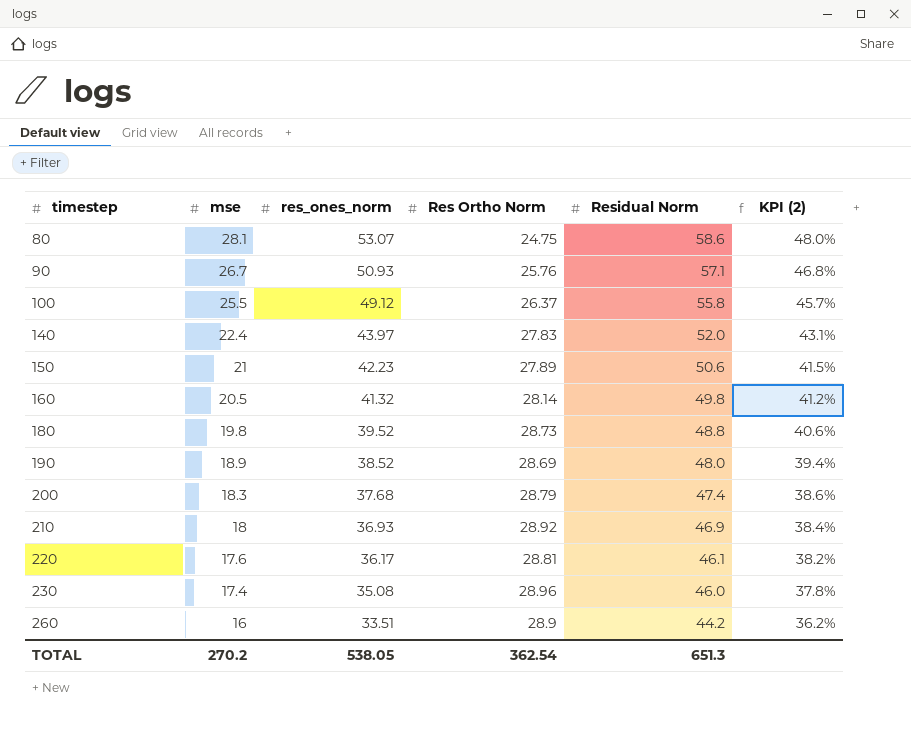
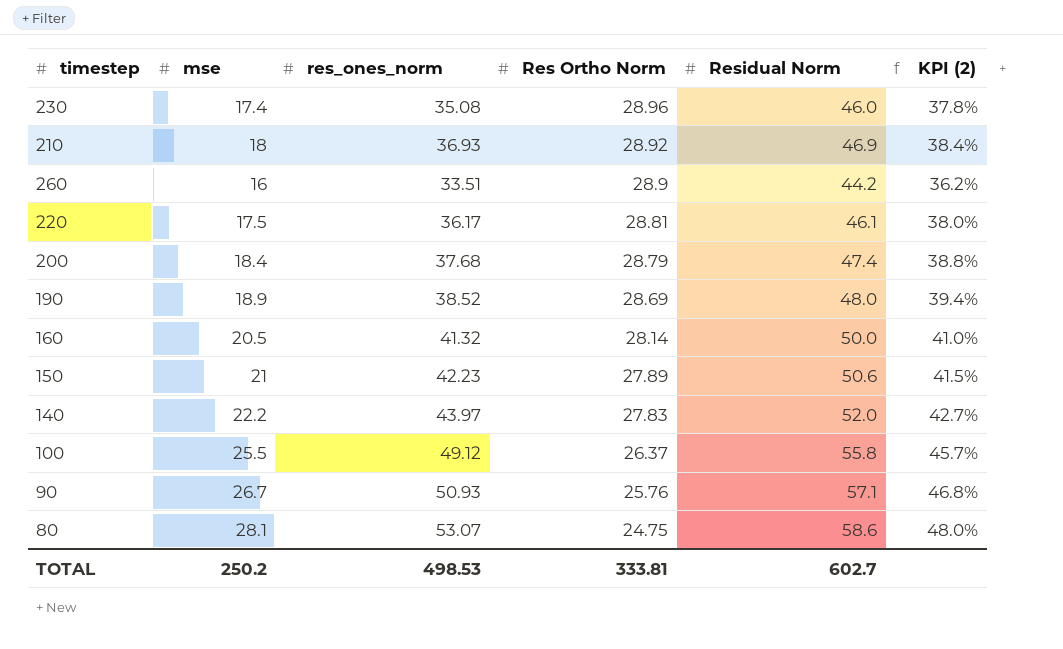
row order: timestep ascending -> Res Ortho Norm descending
row 180: 19.8 | 39.52 | 28.73 | 48.8 | 40.6% -> none
220 | mse: 17.6 -> 17.5
220 | KPI (2): 38.2% -> 38.0%
200 | mse: 18.3 -> 18.4
200 | KPI (2): 38.6% -> 38.8%
160 | Residual Norm: 49.8 -> 50.0
160 | KPI (2): 41.2% -> 41.0%
140 | mse: 22.4 -> 22.2
140 | KPI (2): 43.1% -> 42.7%
TOTAL | mse: 270.2 -> 250.2
TOTAL | res_ones_norm: 538.05 -> 498.53
TOTAL | Res Ortho Norm: 362.54 -> 333.81
TOTAL | Residual Norm: 651.3 -> 602.7

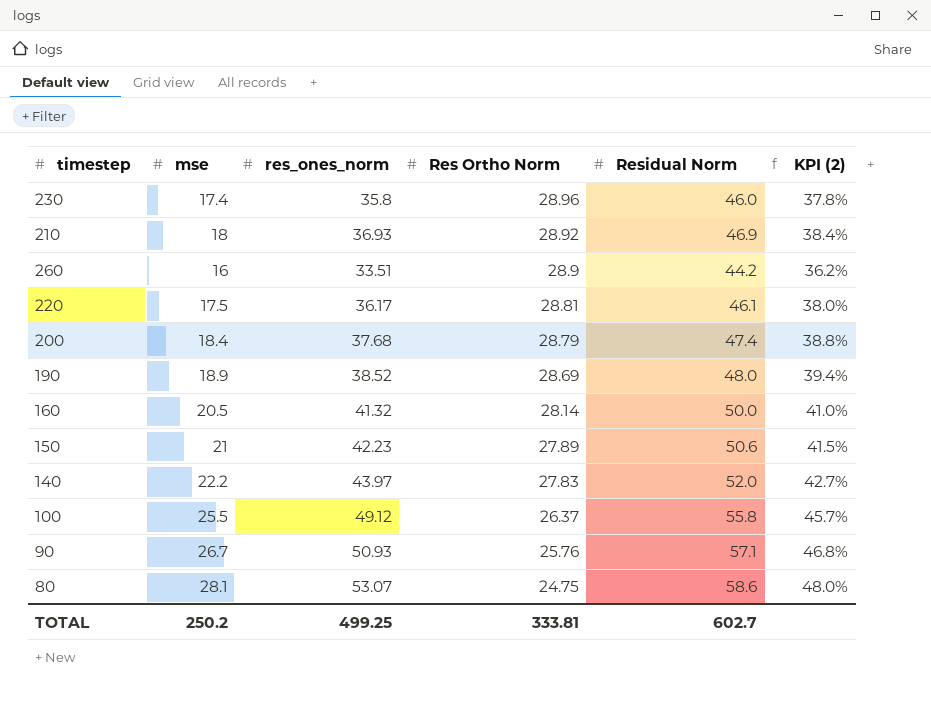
230 | res_ones_norm: 35.08 -> 35.8
TOTAL | res_ones_norm: 498.53 -> 499.25

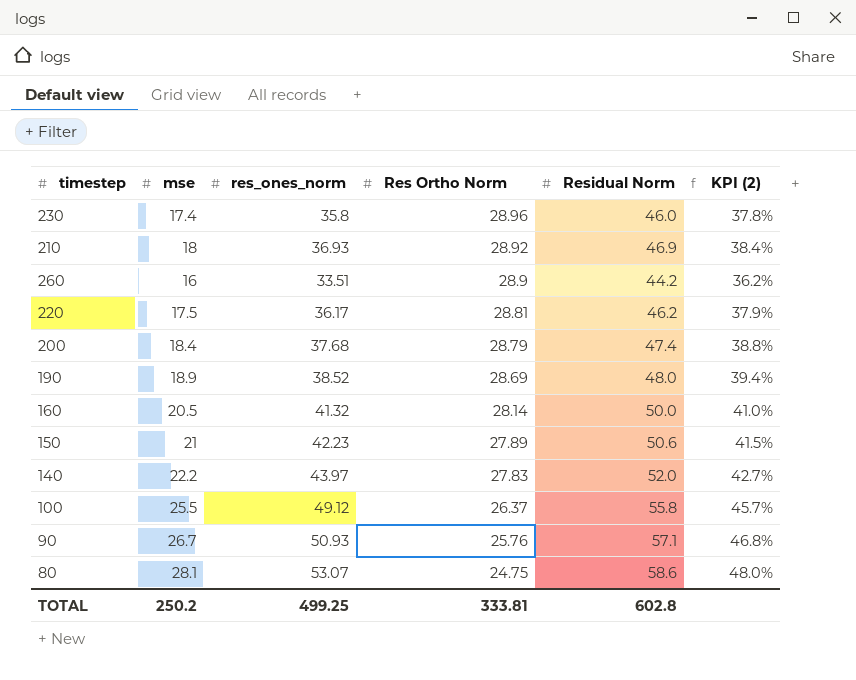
220 | Residual Norm: 46.1 -> 46.2
220 | KPI (2): 38.0% -> 37.9%
TOTAL | Residual Norm: 602.7 -> 602.8

